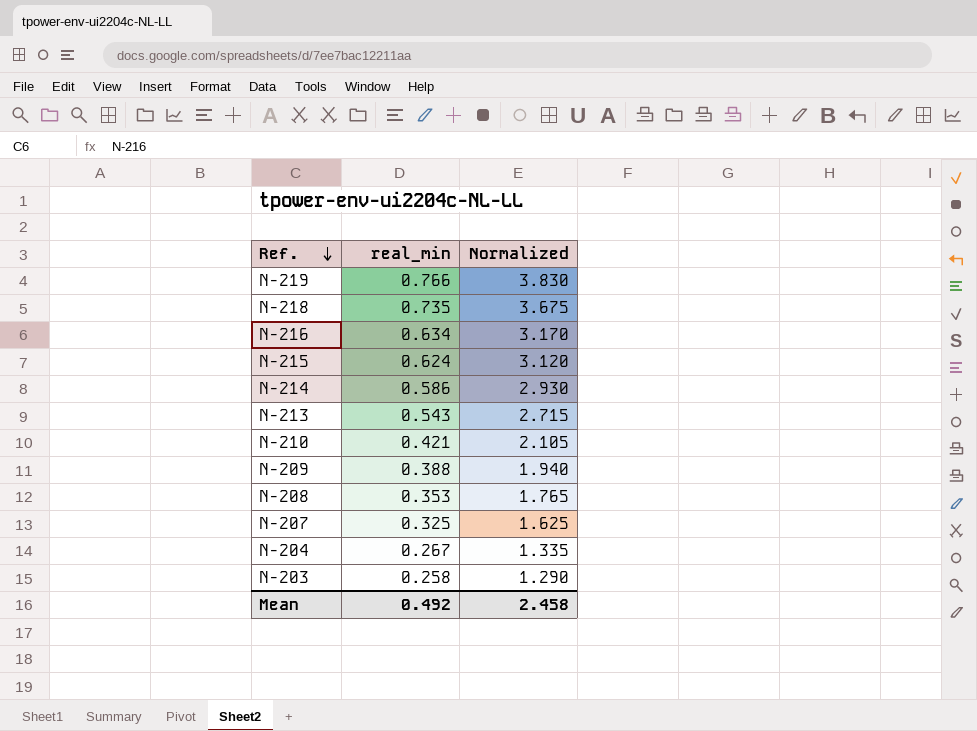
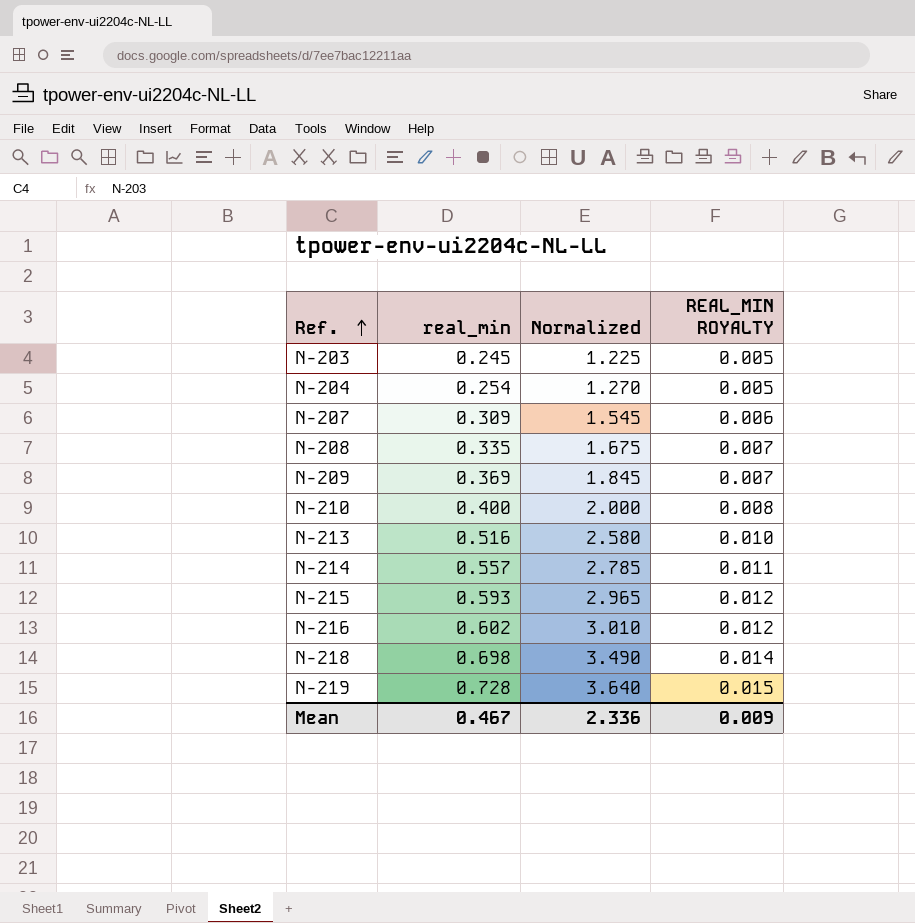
row order: Ref. descending -> Ref. ascending
column REAL_MIN ROYALTY | formula: none -> [real_min] * 0.02
N-203 | real_min: 0.258 -> 0.245
N-203 | Normalized: 1.290 -> 1.225
N-204 | real_min: 0.267 -> 0.254
N-204 | Normalized: 1.335 -> 1.270
N-207 | real_min: 0.325 -> 0.309
N-207 | Normalized: 1.625 -> 1.545
N-208 | real_min: 0.353 -> 0.335
N-208 | Normalized: 1.765 -> 1.675
N-209 | real_min: 0.388 -> 0.369
N-209 | Normalized: 1.940 -> 1.845
N-210 | real_min: 0.421 -> 0.400
N-210 | Normalized: 2.105 -> 2.000
N-213 | real_min: 0.543 -> 0.516
N-213 | Normalized: 2.715 -> 2.580
N-214 | real_min: 0.586 -> 0.557
N-214 | Normalized: 2.930 -> 2.785
N-215 | real_min: 0.624 -> 0.593
N-215 | Normalized: 3.120 -> 2.965
N-216 | real_min: 0.634 -> 0.602
N-216 | Normalized: 3.170 -> 3.010
N-218 | real_min: 0.735 -> 0.698
N-218 | Normalized: 3.675 -> 3.490
N-219 | real_min: 0.766 -> 0.728
N-219 | Normalized: 3.830 -> 3.640
Mean | real_min: 0.492 -> 0.467
Mean | Normalized: 2.458 -> 2.336

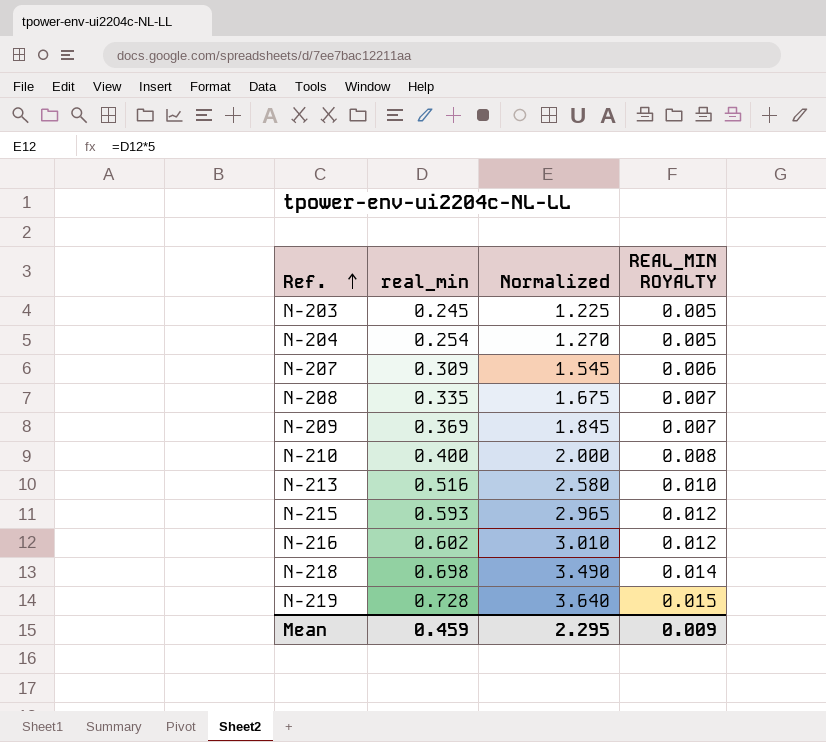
row N-214: 0.557 | 2.785 | 0.011 -> none
Mean | real_min: 0.467 -> 0.459
Mean | Normalized: 2.336 -> 2.295

